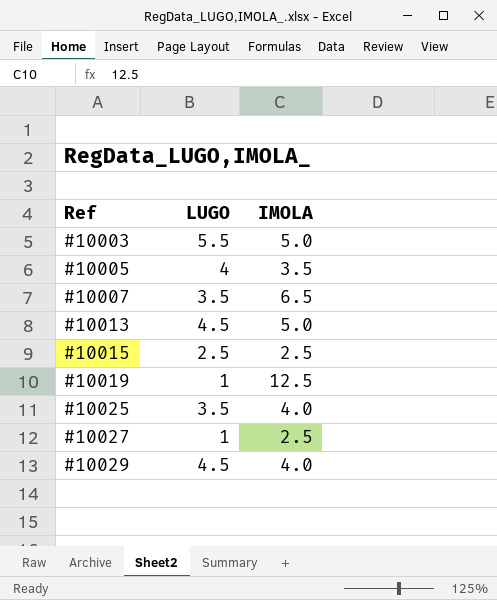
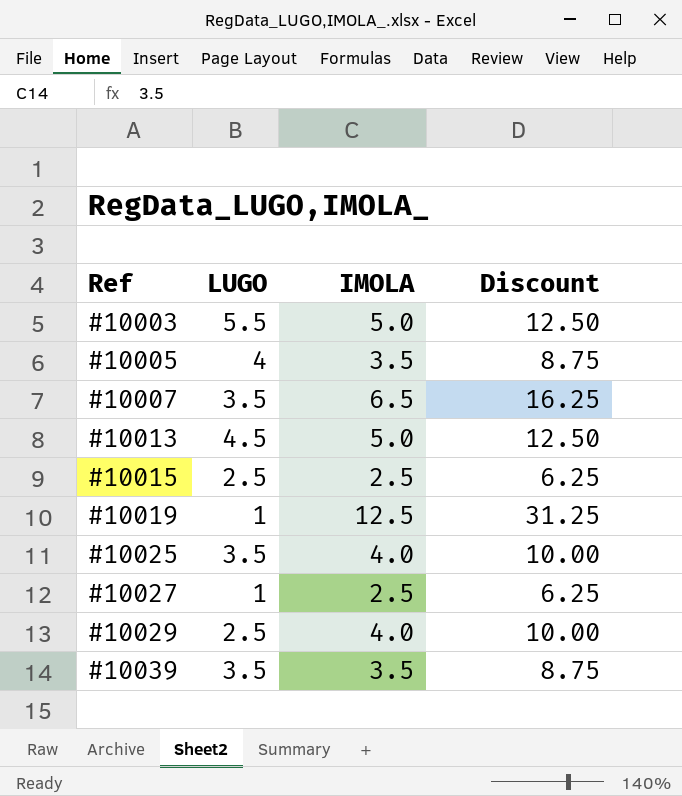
column Discount | formula: none -> [IMOLA] * 2.5
#10029 | LUGO: 4.5 -> 2.5
row #10039: none -> 3.5 | 3.5 | 8.75

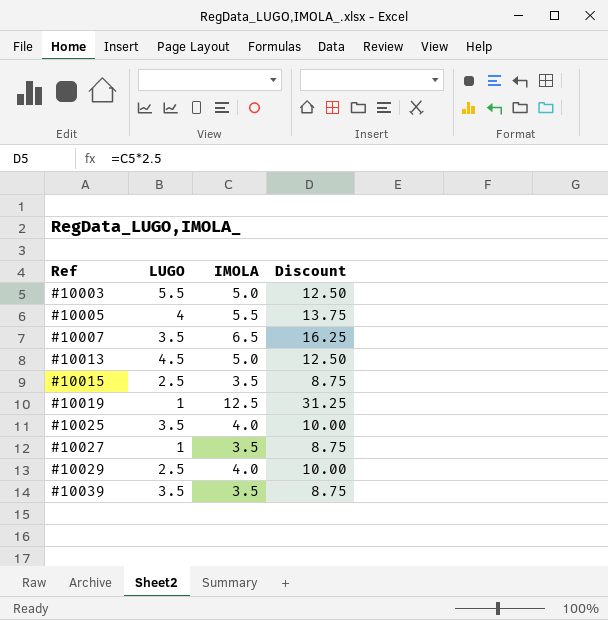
#10005 | IMOLA: 3.5 -> 5.5
#10005 | Discount: 8.75 -> 13.75
#10015 | IMOLA: 2.5 -> 3.5
#10015 | Discount: 6.25 -> 8.75
#10027 | IMOLA: 2.5 -> 3.5
#10027 | Discount: 6.25 -> 8.75

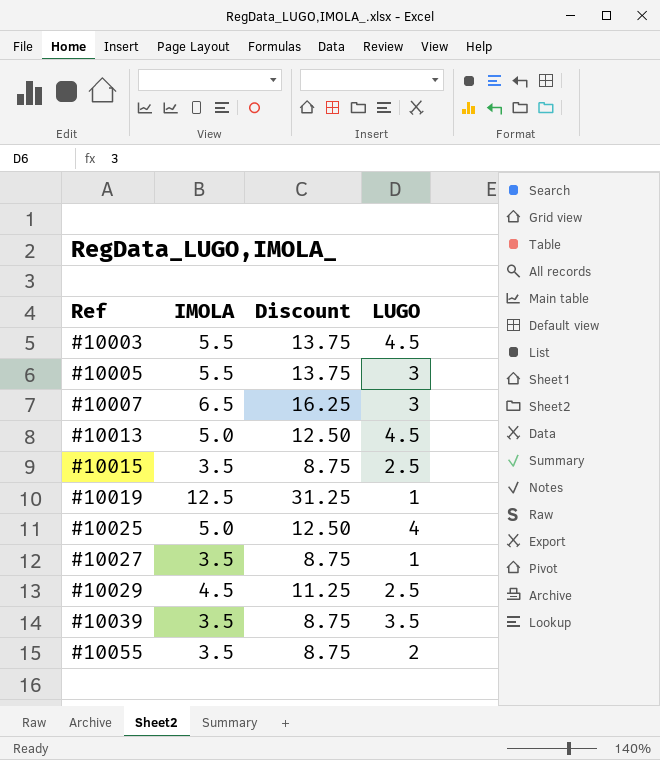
column LUGO | position: 2 -> 4
#10003 | IMOLA: 5.0 -> 5.5
#10003 | Discount: 12.50 -> 13.75
#10003 | LUGO: 5.5 -> 4.5
#10005 | LUGO: 4 -> 3
#10007 | LUGO: 3.5 -> 3
#10025 | IMOLA: 4.0 -> 5.0
#10025 | Discount: 10.00 -> 12.50
#10025 | LUGO: 3.5 -> 4
#10029 | IMOLA: 4.0 -> 4.5
#10029 | Discount: 10.00 -> 11.25
row #10055: none -> 3.5 | 8.75 | 2

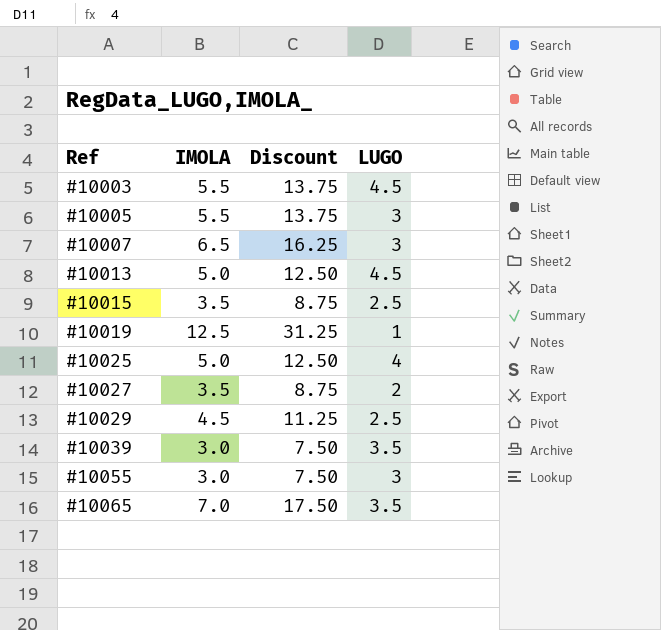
#10027 | LUGO: 1 -> 2
#10039 | IMOLA: 3.5 -> 3.0
#10039 | Discount: 8.75 -> 7.50
#10055 | IMOLA: 3.5 -> 3.0
#10055 | Discount: 8.75 -> 7.50
#10055 | LUGO: 2 -> 3
row #10065: none -> 7.0 | 17.50 | 3.5

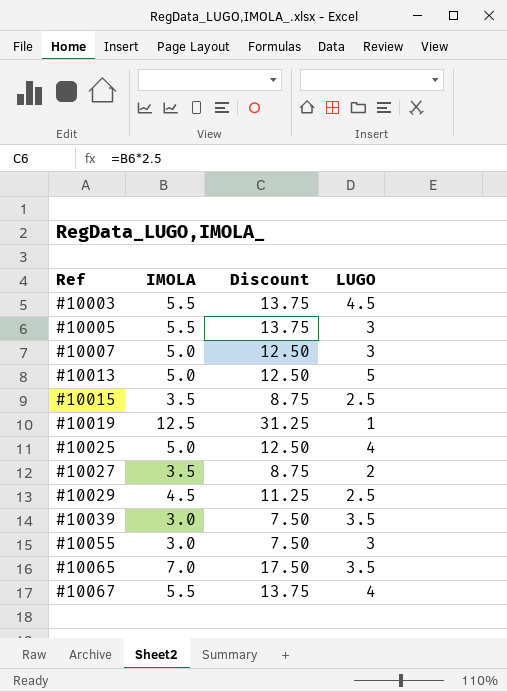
#10007 | IMOLA: 6.5 -> 5.0
#10007 | Discount: 16.25 -> 12.50
#10013 | LUGO: 4.5 -> 5
row #10067: none -> 5.5 | 13.75 | 4

